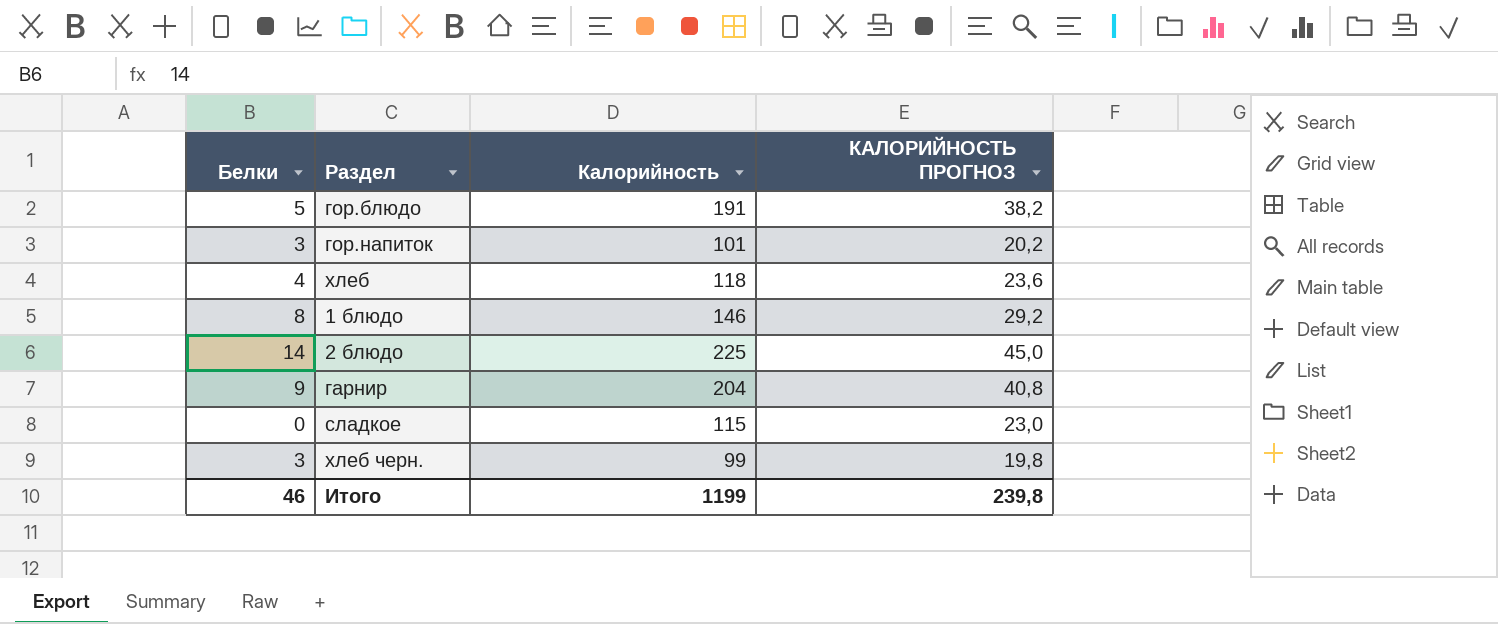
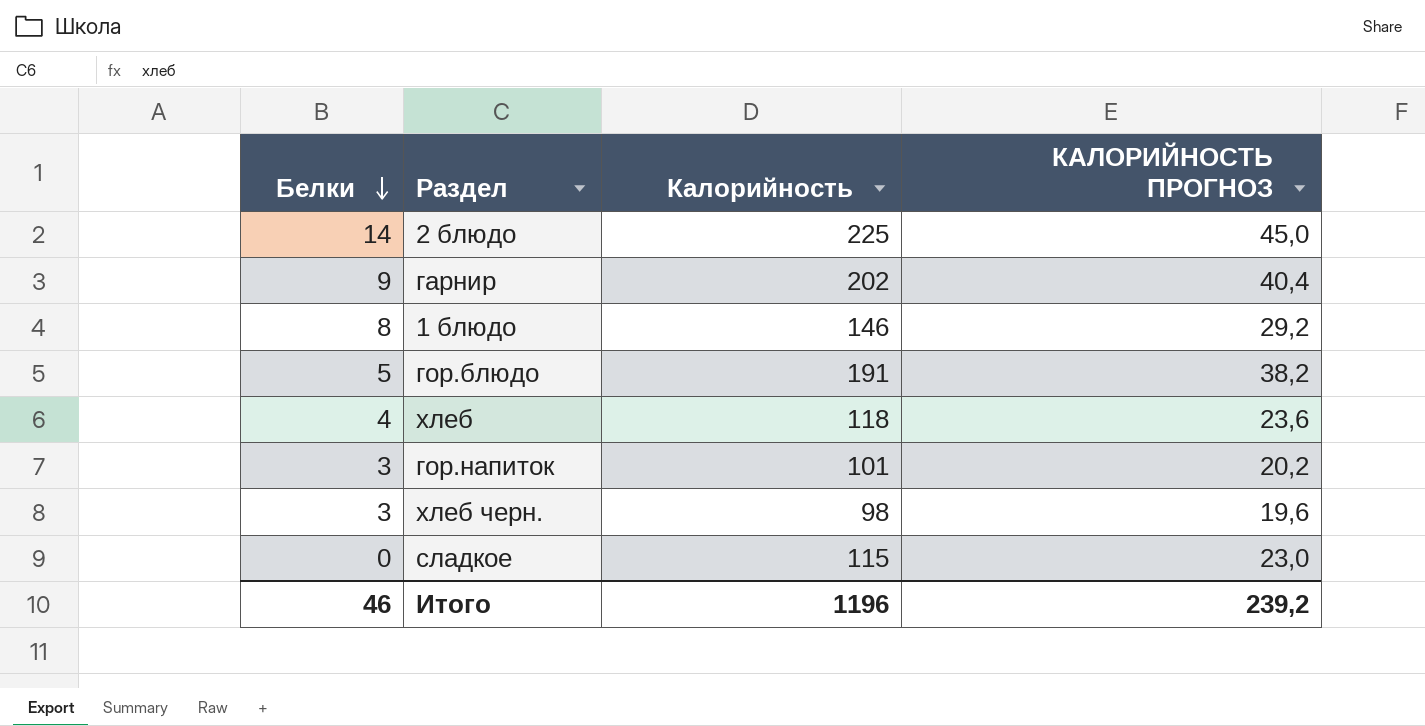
row order: none -> Белки descending
гарнир | Калорийность: 204 -> 202
гарнир | КАЛОРИЙНОСТЬ ПРОГНОЗ: 40,8 -> 40,4
хлеб черн. | Калорийность: 99 -> 98
хлеб черн. | КАЛОРИЙНОСТЬ ПРОГНОЗ: 19,8 -> 19,6
Итого | Калорийность: 1199 -> 1196
Итого | КАЛОРИЙНОСТЬ ПРОГНОЗ: 239,8 -> 239,2

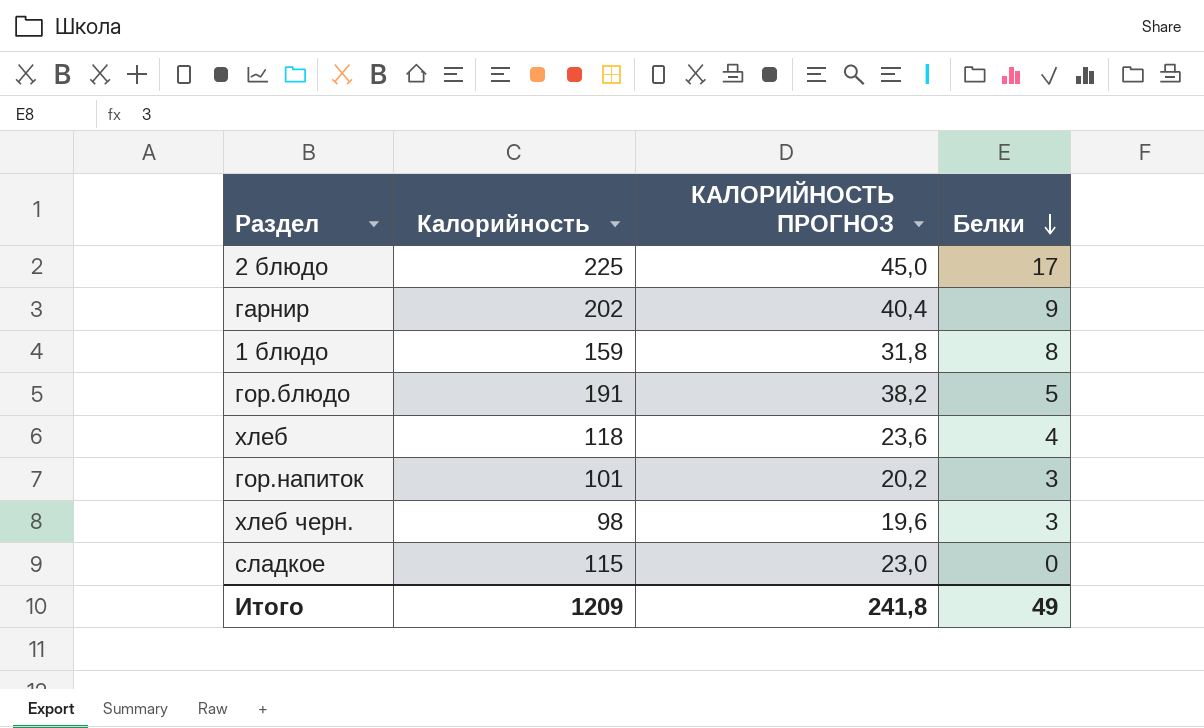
column Белки | position: 1 -> 4
2 блюдо | Белки: 14 -> 17
1 блюдо | Калорийность: 146 -> 159
1 блюдо | КАЛОРИЙНОСТЬ ПРОГНОЗ: 29,2 -> 31,8
Итого | Калорийность: 1196 -> 1209
Итого | КАЛОРИЙНОСТЬ ПРОГНОЗ: 239,2 -> 241,8
Итого | Белки: 46 -> 49

